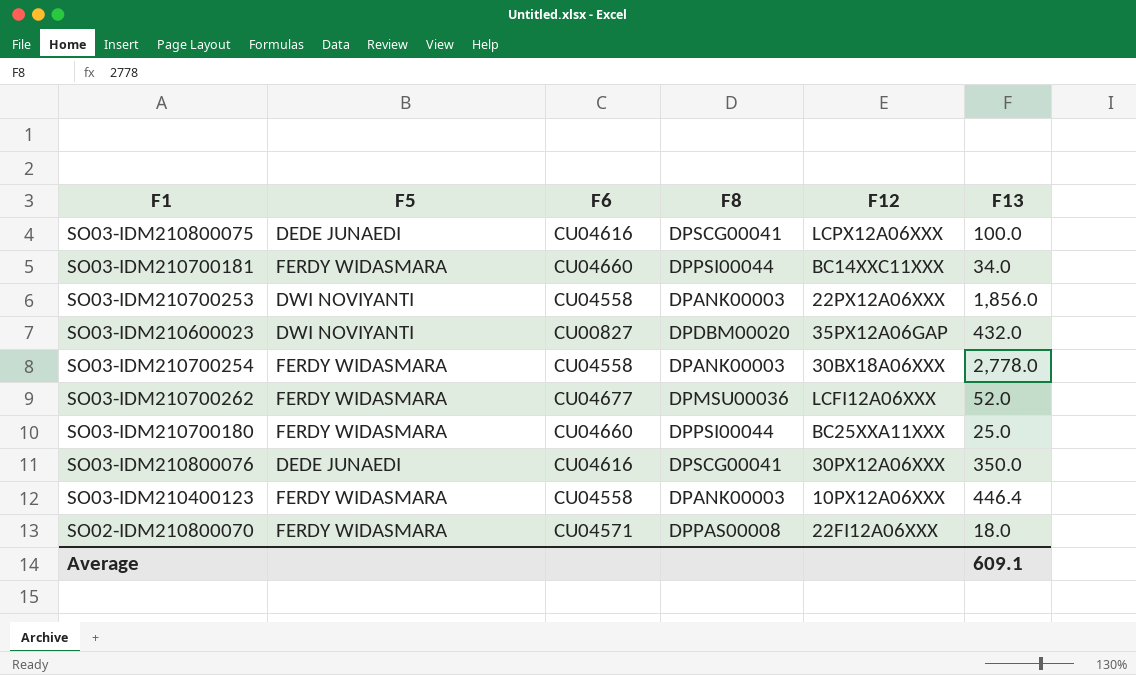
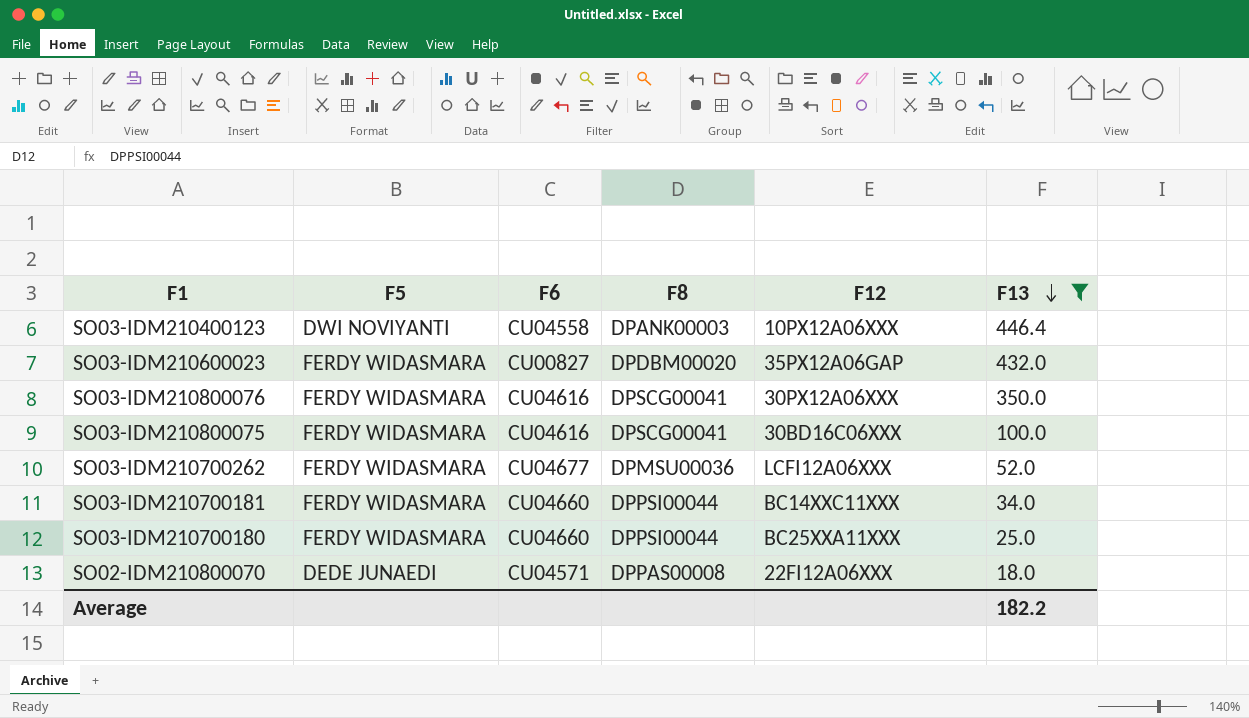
filter: none -> F13 <= 446.4
row order: none -> F13 descending
SO03-IDM210400123 | F5: FERDY WIDASMARA -> DWI NOVIYANTI
SO03-IDM210600023 | F5: DWI NOVIYANTI -> FERDY WIDASMARA
SO03-IDM210800076 | F5: DEDE JUNAEDI -> FERDY WIDASMARA
SO03-IDM210800075 | F5: DEDE JUNAEDI -> FERDY WIDASMARA
SO03-IDM210800075 | F12: LCPX12A06XXX -> 30BD16C06XXX
SO02-IDM210800070 | F5: FERDY WIDASMARA -> DEDE JUNAEDI
Average | F13: 609.1 -> 182.2

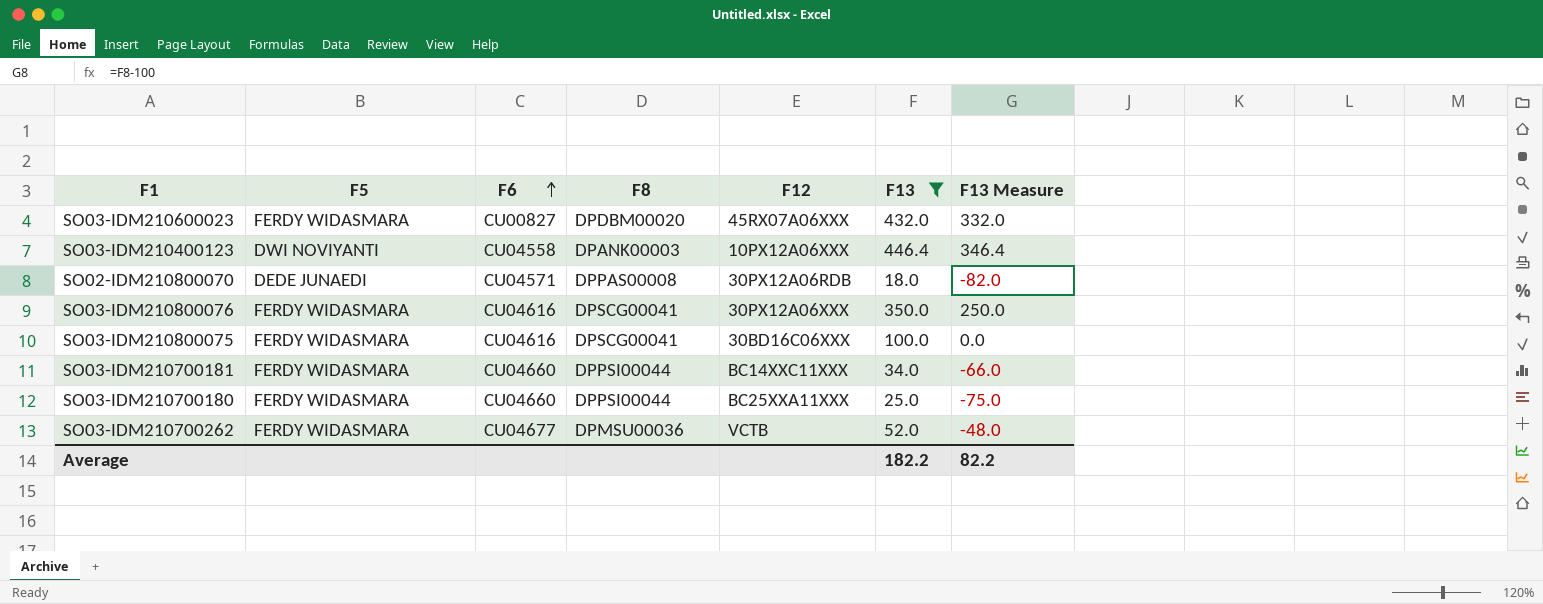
row order: F13 descending -> F6 ascending
column F13 Measure | formula: none -> [F13] - 100
SO03-IDM210600023 | F12: 35PX12A06GAP -> 45RX07A06XXX
SO02-IDM210800070 | F12: 22FI12A06XXX -> 30PX12A06RDB
SO03-IDM210700262 | F12: LCFI12A06XXX -> VCTB

